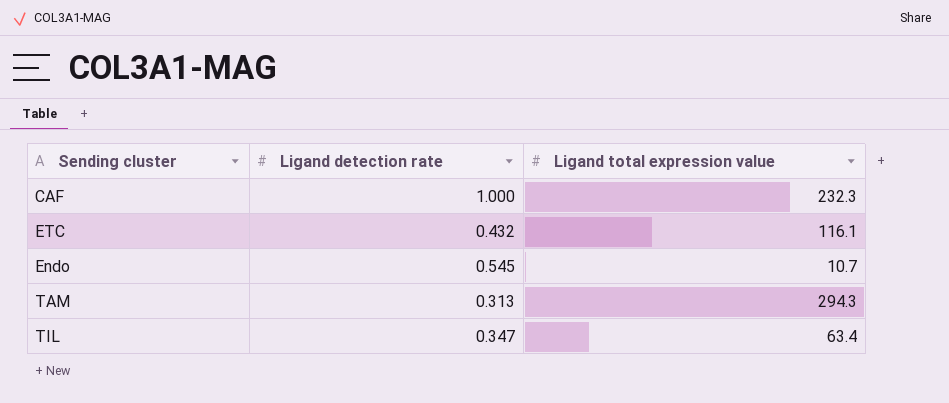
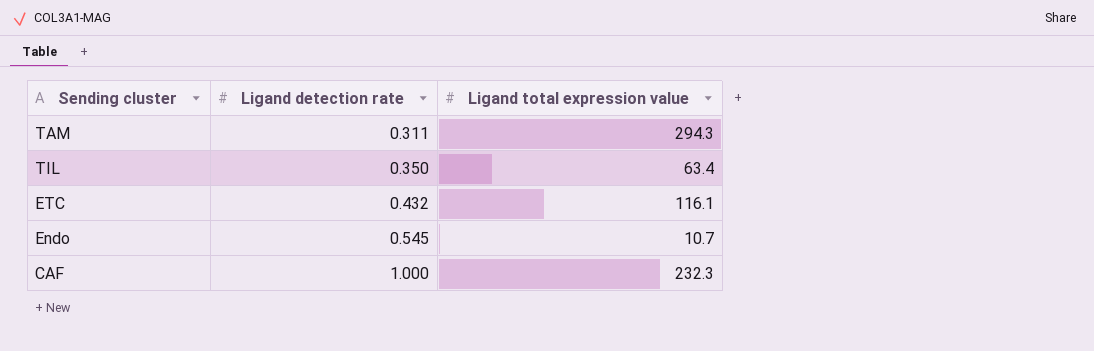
row order: none -> Ligand detection rate ascending
TAM | Ligand detection rate: 0.313 -> 0.311
TIL | Ligand detection rate: 0.347 -> 0.350

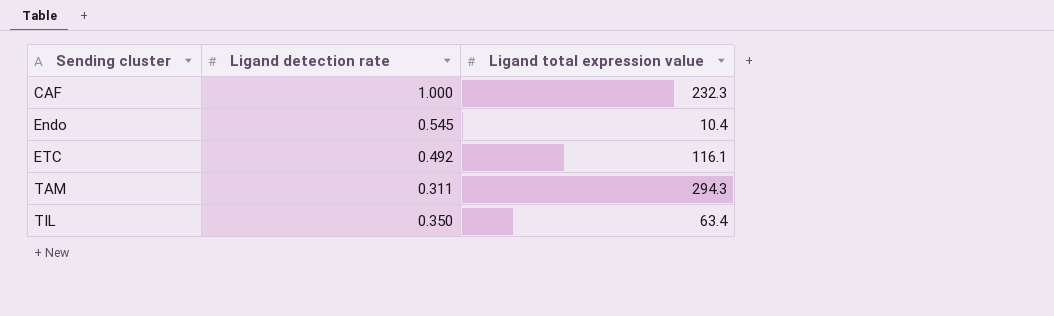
row order: Ligand detection rate ascending -> Sending cluster ascending
Endo | Ligand total expression value: 10.7 -> 10.4
ETC | Ligand detection rate: 0.432 -> 0.492

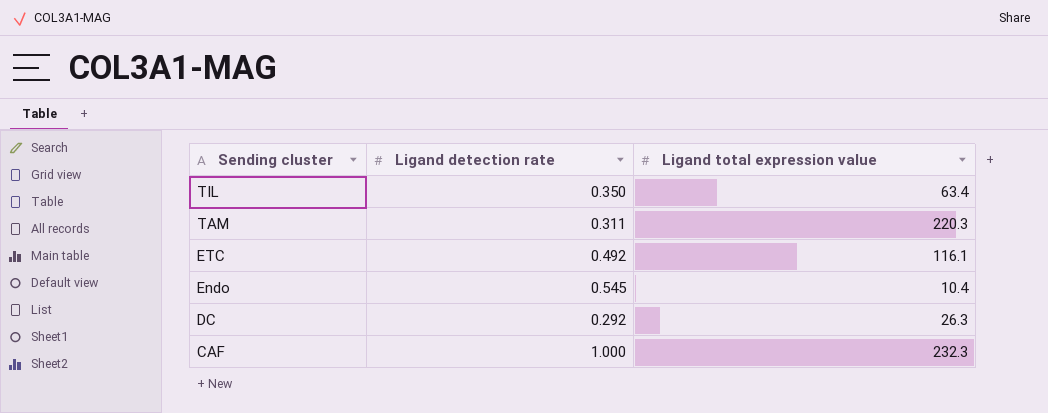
row order: Sending cluster ascending -> Sending cluster descending
TAM | Ligand total expression value: 294.3 -> 220.3
row DC: none -> 0.292 | 26.3

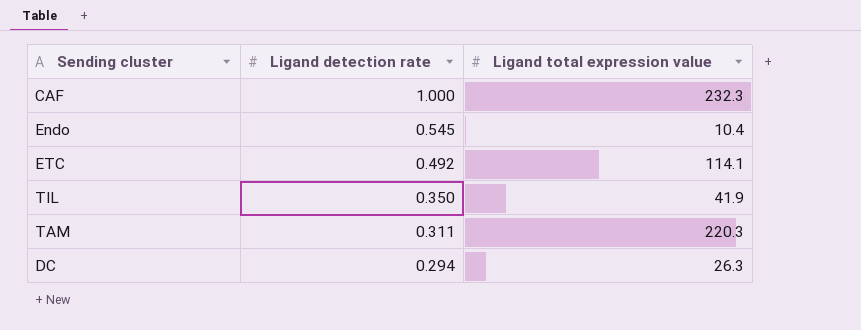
row order: Sending cluster descending -> Ligand detection rate descending
ETC | Ligand total expression value: 116.1 -> 114.1
TIL | Ligand total expression value: 63.4 -> 41.9
DC | Ligand detection rate: 0.292 -> 0.294

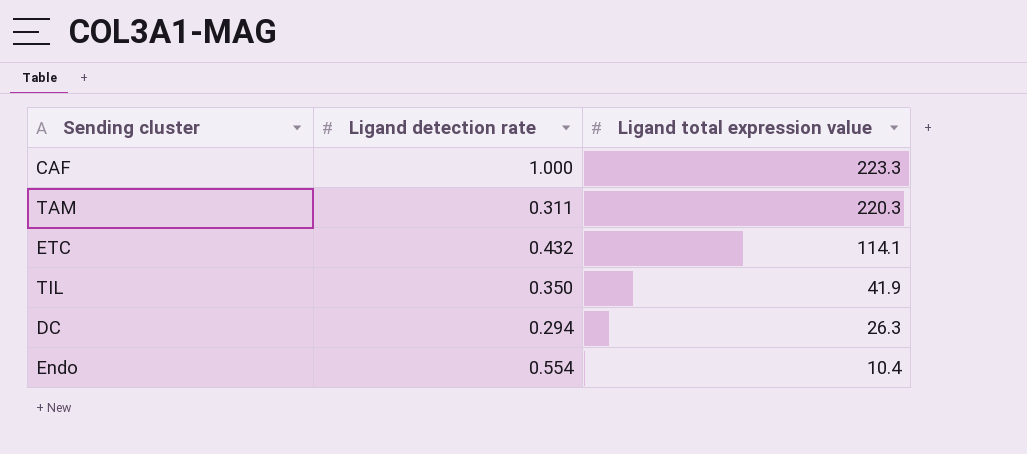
row order: Ligand detection rate descending -> Ligand total expression value descending
CAF | Ligand total expression value: 232.3 -> 223.3
ETC | Ligand detection rate: 0.492 -> 0.432
Endo | Ligand detection rate: 0.545 -> 0.554

